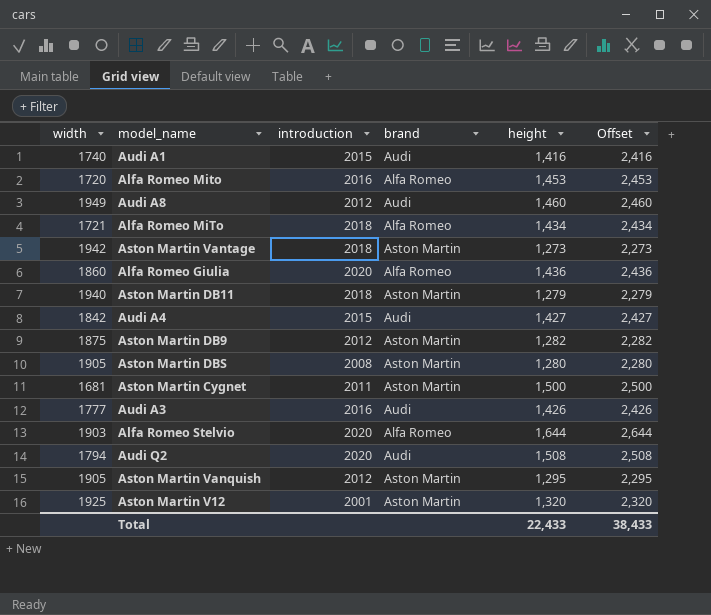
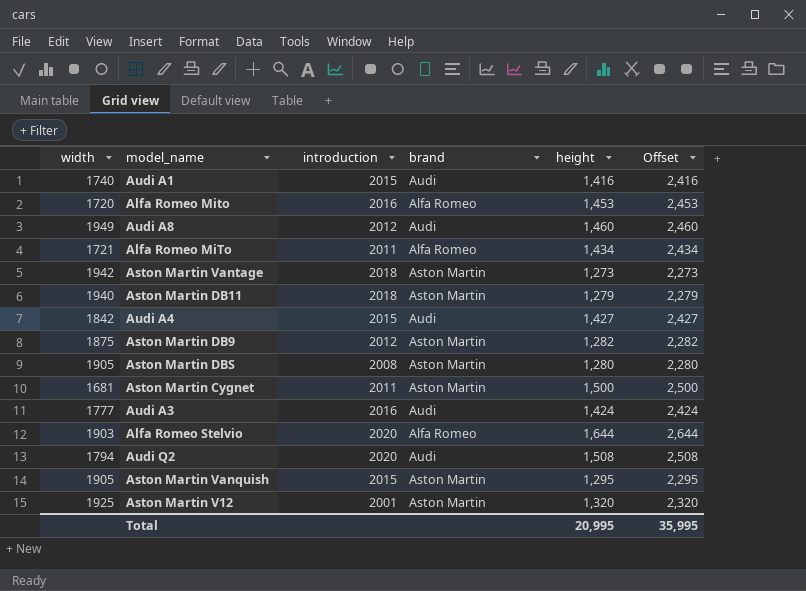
row Alfa Romeo Giulia: 1860 | 2020 | Alfa Romeo | 1,436 | 2,436 -> none
Alfa Romeo MiTo | introduction: 2018 -> 2011
Audi A3 | height: 1,426 -> 1,424
Audi A3 | Offset: 2,426 -> 2,424
Aston Martin Vanquish | introduction: 2012 -> 2015
Total | height: 22,433 -> 20,995
Total | Offset: 38,433 -> 35,995

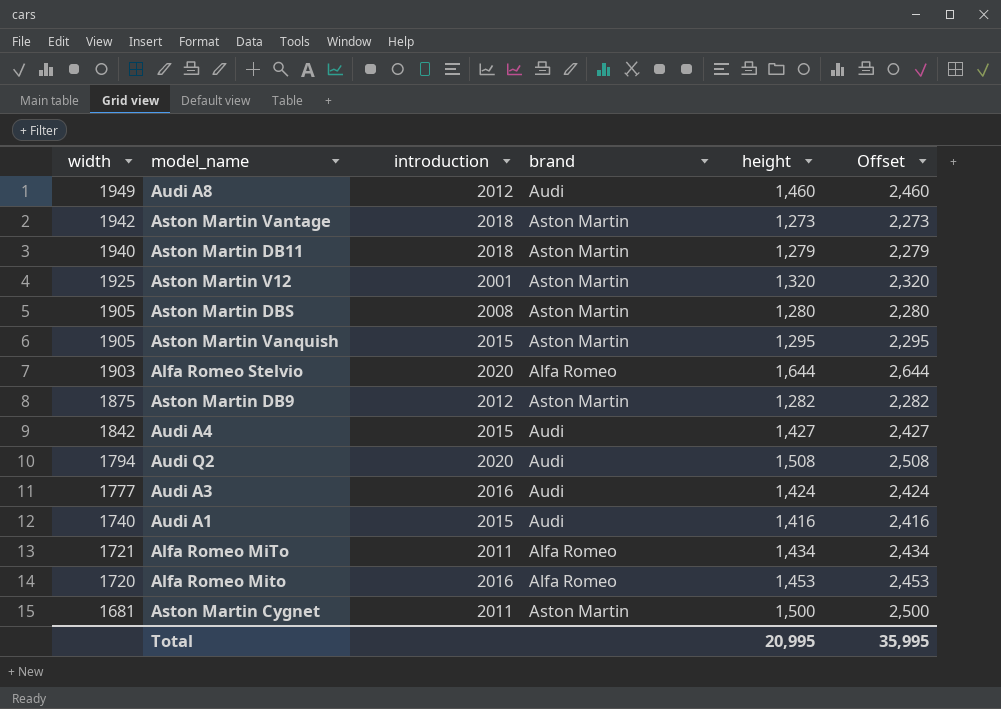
row order: none -> width descending

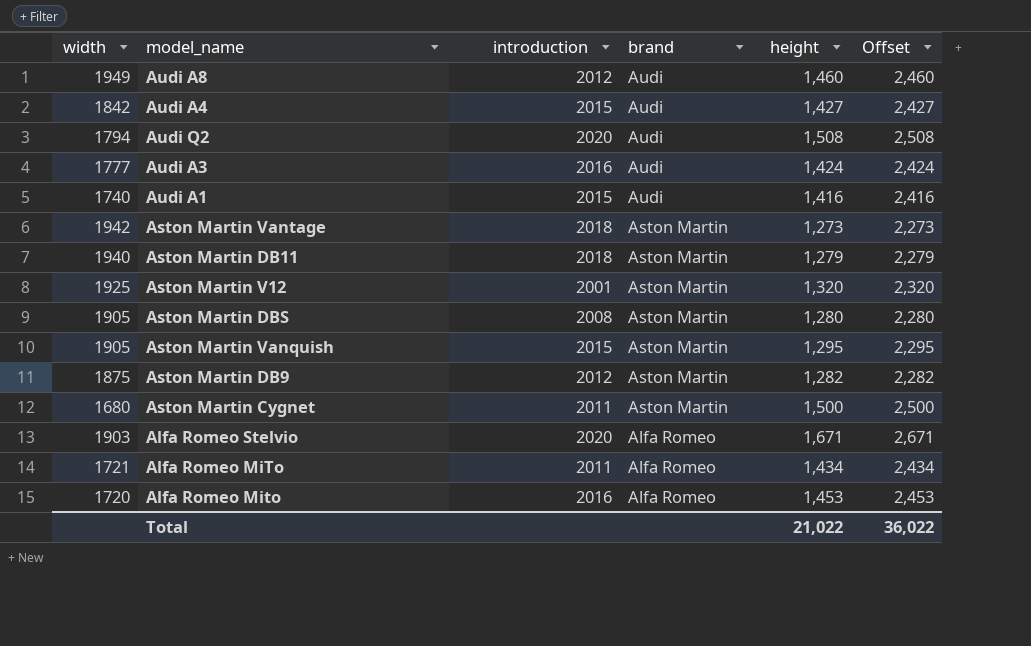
row order: width descending -> brand descending
Aston Martin Cygnet | width: 1681 -> 1680
Alfa Romeo Stelvio | height: 1,644 -> 1,671
Alfa Romeo Stelvio | Offset: 2,644 -> 2,671
Total | height: 20,995 -> 21,022
Total | Offset: 35,995 -> 36,022

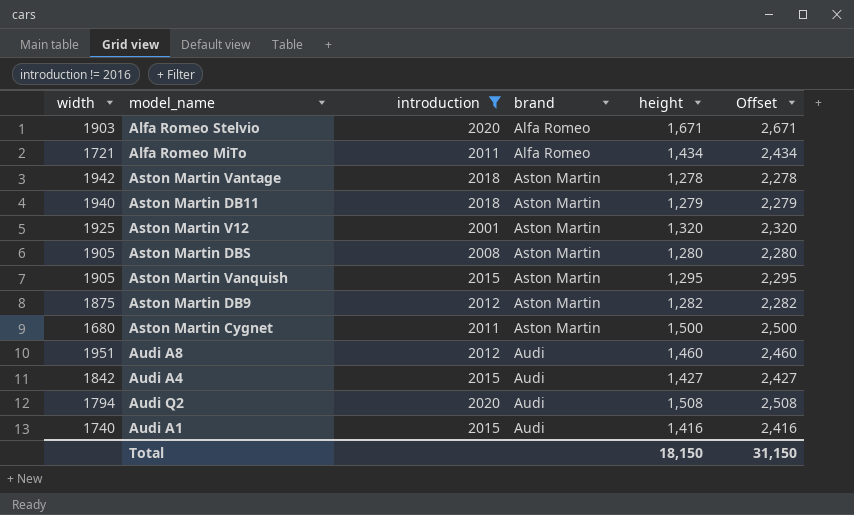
filter: none -> introduction != 2016
row order: brand descending -> brand ascending
Aston Martin Vantage | height: 1,273 -> 1,278
Aston Martin Vantage | Offset: 2,273 -> 2,278
Audi A8 | width: 1949 -> 1951
Total | height: 21,022 -> 18,150
Total | Offset: 36,022 -> 31,150

